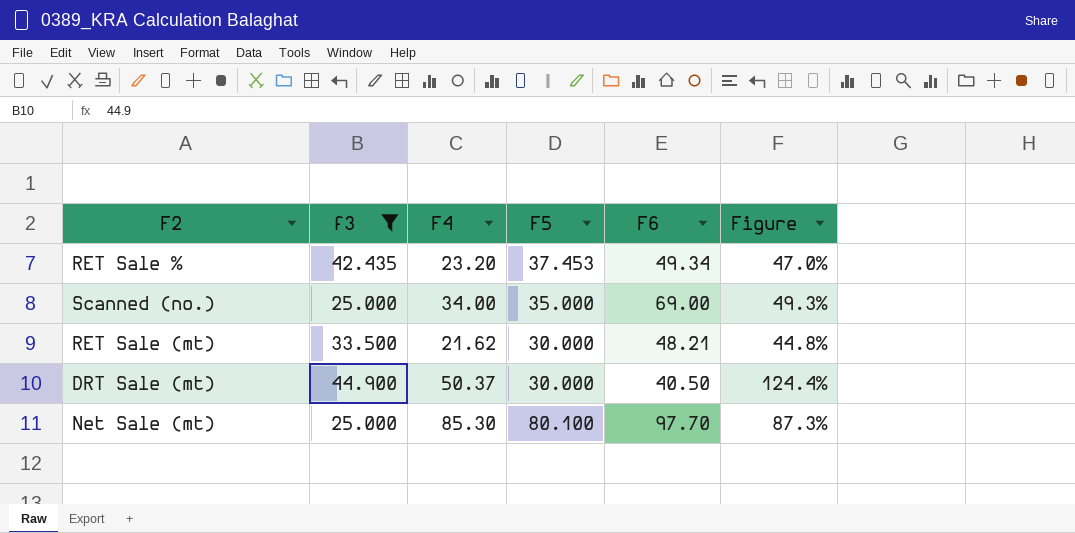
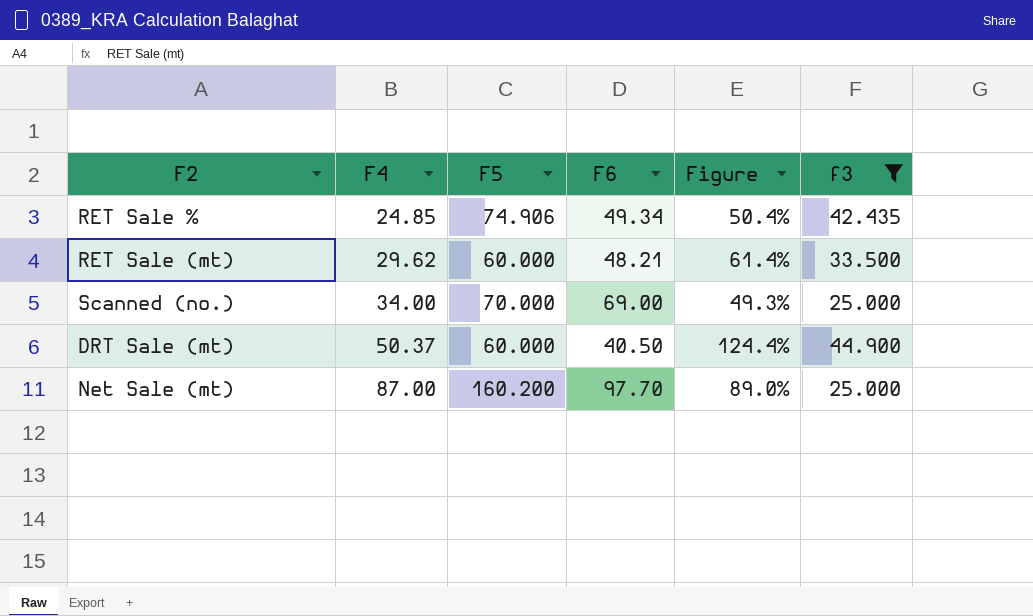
row order: none -> F4 ascending
column f3 | position: 2 -> 6
RET Sale % | F4: 23.20 -> 24.85
RET Sale % | F5: 37.453 -> 74.906
RET Sale % | Figure: 47.0% -> 50.4%
RET Sale (mt) | F4: 21.62 -> 29.62
RET Sale (mt) | F5: 30.000 -> 60.000
RET Sale (mt) | Figure: 44.8% -> 61.4%
Scanned (no.) | F5: 35.000 -> 70.000
DRT Sale (mt) | F5: 30.000 -> 60.000
Net Sale (mt) | F4: 85.30 -> 87.00
Net Sale (mt) | F5: 80.100 -> 160.200
Net Sale (mt) | Figure: 87.3% -> 89.0%

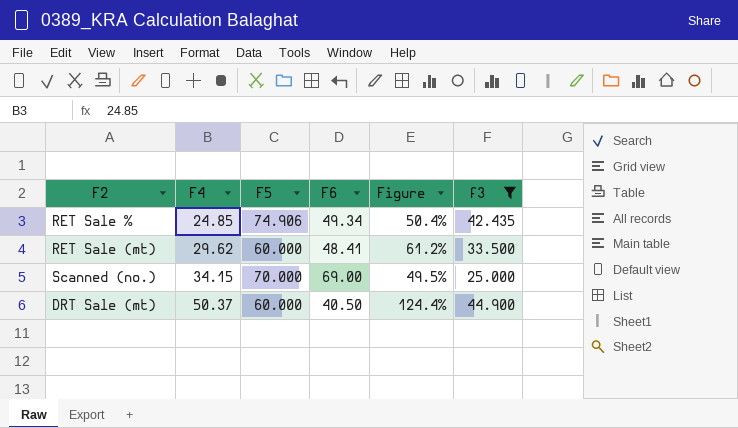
row Net Sale (mt): 87.00 | 160.200 | 97.70 | 89.0% | 25.000 -> none
RET Sale (mt) | F6: 48.21 -> 48.41
RET Sale (mt) | Figure: 61.4% -> 61.2%
Scanned (no.) | F4: 34.00 -> 34.15
Scanned (no.) | Figure: 49.3% -> 49.5%

